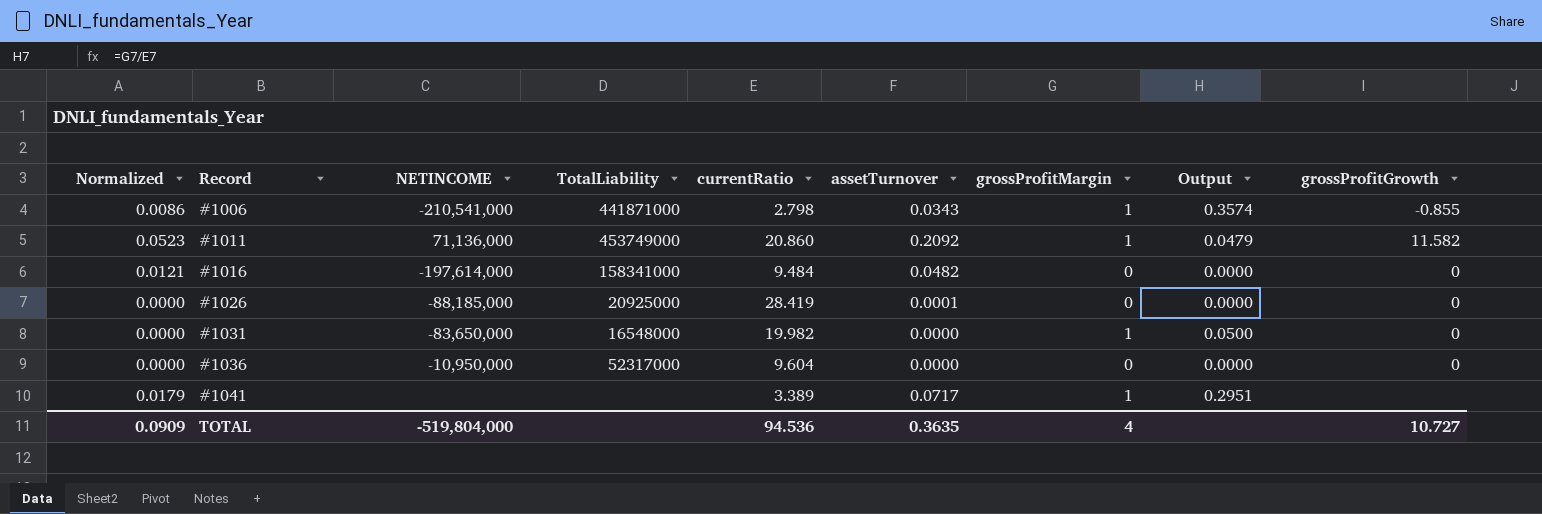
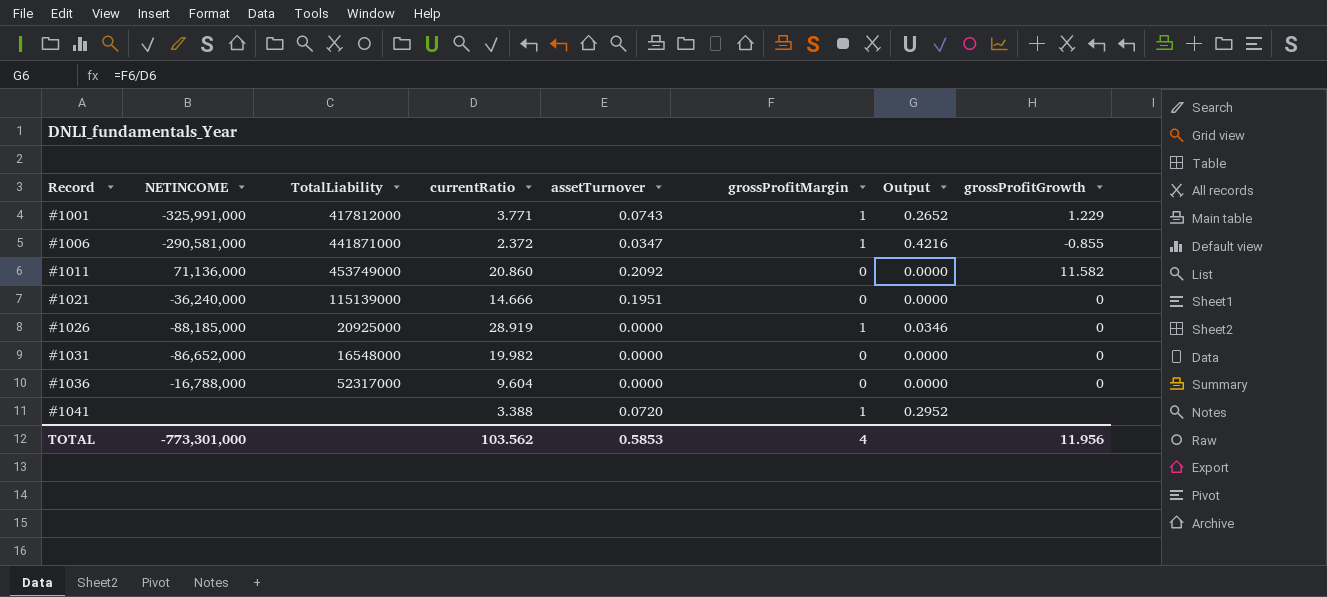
column Normalized | formula: [assetTurnover] * 0.25 -> none
row #1016: 0.0121 | -197,614,000 | 158341000 | 9.484 | 0.0482 | 0 | 0.0000 | 0 -> none
row #1001: none -> -325,991,000 | 417812000 | 3.771 | 0.0743 | 1 | 0.2652 | 1.229
#1006 | NETINCOME: -210,541,000 -> -290,581,000
#1006 | currentRatio: 2.798 -> 2.372
#1006 | assetTurnover: 0.0343 -> 0.0347
#1006 | Output: 0.3574 -> 0.4216
#1011 | grossProfitMargin: 1 -> 0
#1011 | Output: 0.0479 -> 0.0000
row #1021: none -> -36,240,000 | 115139000 | 14.666 | 0.1951 | 0 | 0.0000 | 0
#1026 | currentRatio: 28.419 -> 28.919
#1026 | assetTurnover: 0.0001 -> 0.0000
#1026 | grossProfitMargin: 0 -> 1
#1026 | Output: 0.0000 -> 0.0346
#1031 | NETINCOME: -83,650,000 -> -86,652,000
#1031 | grossProfitMargin: 1 -> 0
#1031 | Output: 0.0500 -> 0.0000
#1036 | NETINCOME: -10,950,000 -> -16,788,000
#1041 | currentRatio: 3.389 -> 3.388
#1041 | assetTurnover: 0.0717 -> 0.0720
#1041 | Output: 0.2951 -> 0.2952
TOTAL | NETINCOME: -519,804,000 -> -773,301,000
TOTAL | currentRatio: 94.536 -> 103.562
TOTAL | assetTurnover: 0.3635 -> 0.5853
TOTAL | grossProfitGrowth: 10.727 -> 11.956

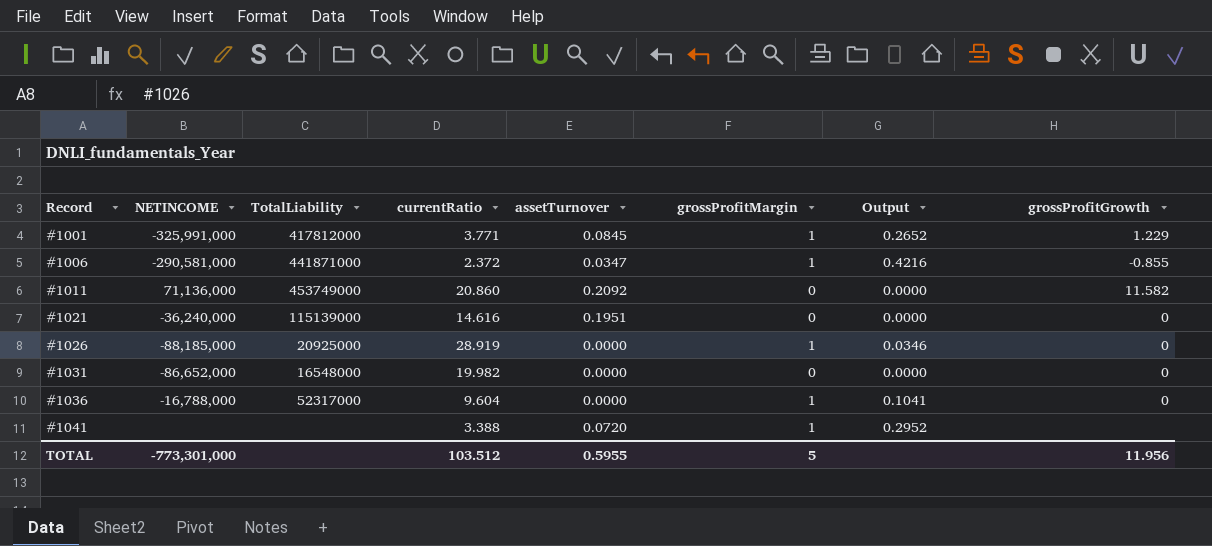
#1001 | assetTurnover: 0.0743 -> 0.0845
#1021 | currentRatio: 14.666 -> 14.616
#1036 | grossProfitMargin: 0 -> 1
#1036 | Output: 0.0000 -> 0.1041
TOTAL | currentRatio: 103.562 -> 103.512
TOTAL | assetTurnover: 0.5853 -> 0.5955
TOTAL | grossProfitMargin: 4 -> 5

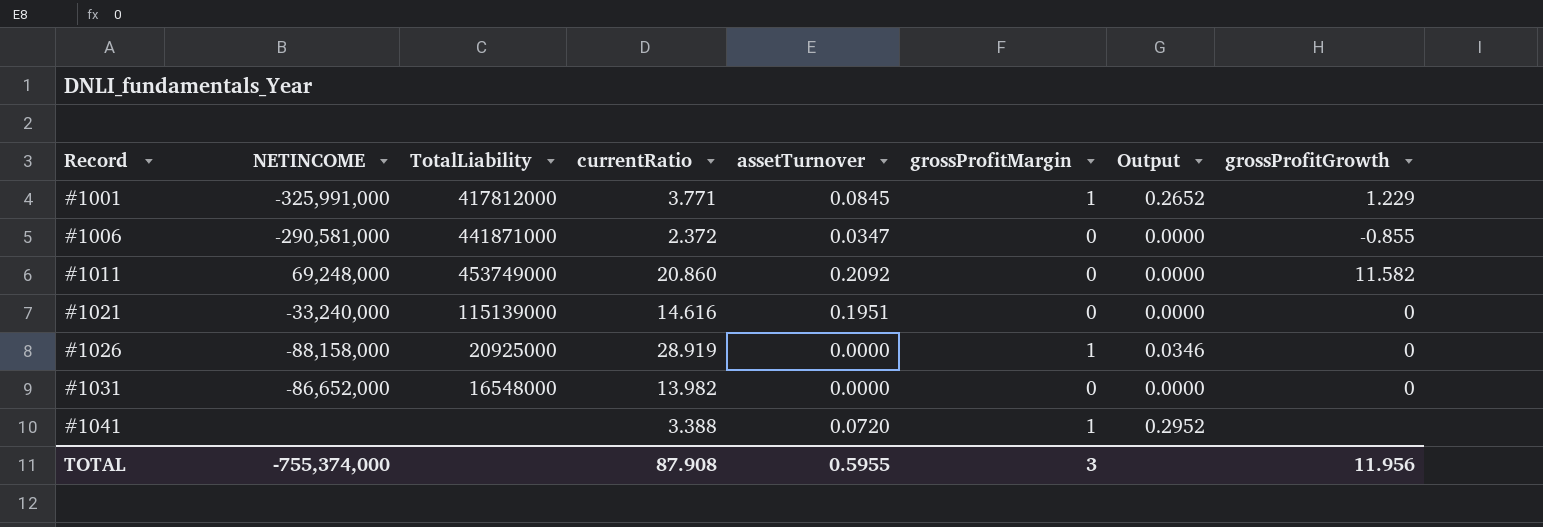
row #1036: -16,788,000 | 52317000 | 9.604 | 0.0000 | 1 | 0.1041 | 0 -> none
#1006 | grossProfitMargin: 1 -> 0
#1006 | Output: 0.4216 -> 0.0000
#1011 | NETINCOME: 71,136,000 -> 69,248,000
#1021 | NETINCOME: -36,240,000 -> -33,240,000
#1026 | NETINCOME: -88,185,000 -> -88,158,000
#1031 | currentRatio: 19.982 -> 13.982
TOTAL | NETINCOME: -773,301,000 -> -755,374,000
TOTAL | currentRatio: 103.512 -> 87.908
TOTAL | grossProfitMargin: 5 -> 3

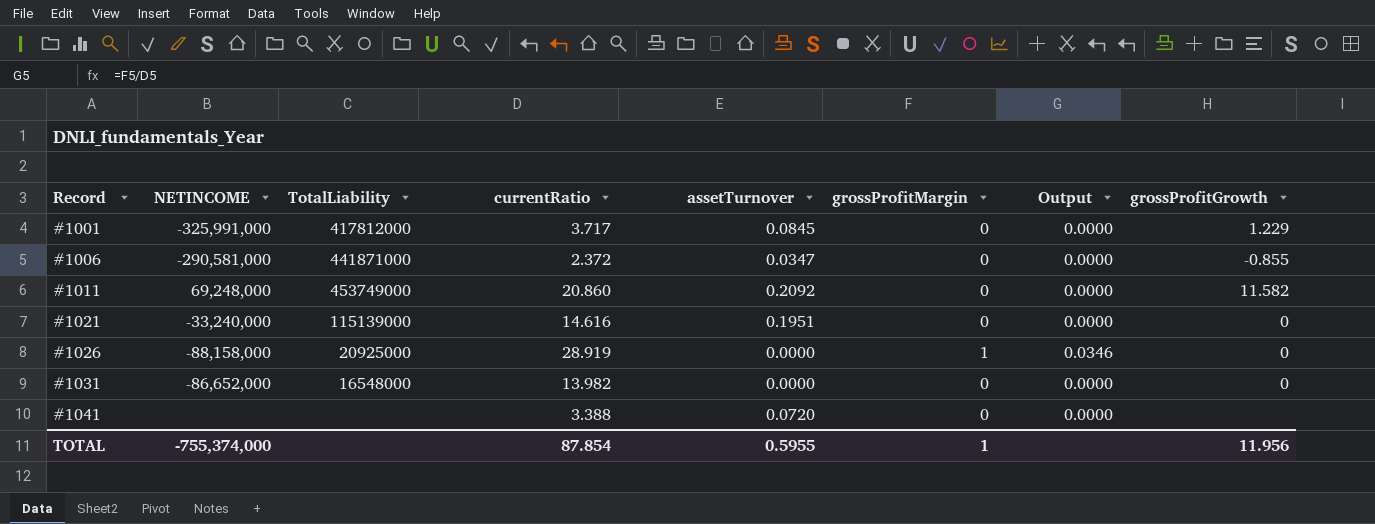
#1001 | currentRatio: 3.771 -> 3.717
#1001 | grossProfitMargin: 1 -> 0
#1001 | Output: 0.2652 -> 0.0000
#1041 | grossProfitMargin: 1 -> 0
#1041 | Output: 0.2952 -> 0.0000
TOTAL | currentRatio: 87.908 -> 87.854
TOTAL | grossProfitMargin: 3 -> 1

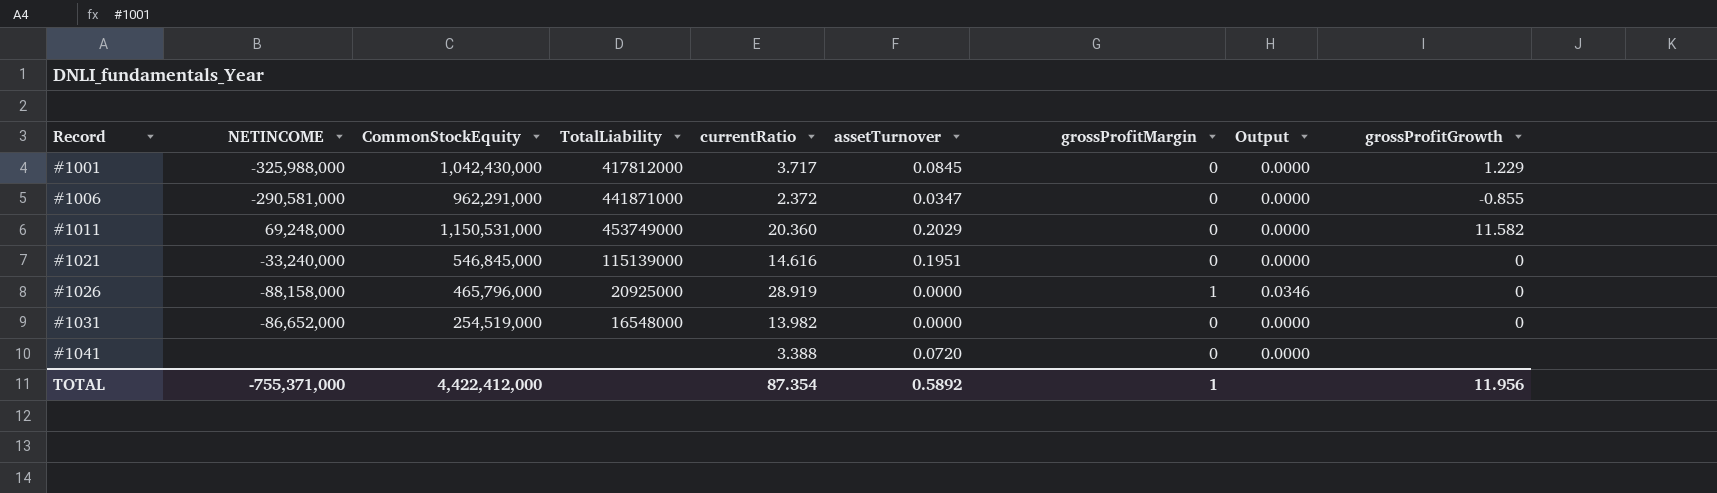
column CommonStockEquity | position: none -> 3
#1001 | NETINCOME: -325,991,000 -> -325,988,000
#1011 | currentRatio: 20.860 -> 20.360
#1011 | assetTurnover: 0.2092 -> 0.2029
TOTAL | NETINCOME: -755,374,000 -> -755,371,000
TOTAL | currentRatio: 87.854 -> 87.354
TOTAL | assetTurnover: 0.5955 -> 0.5892

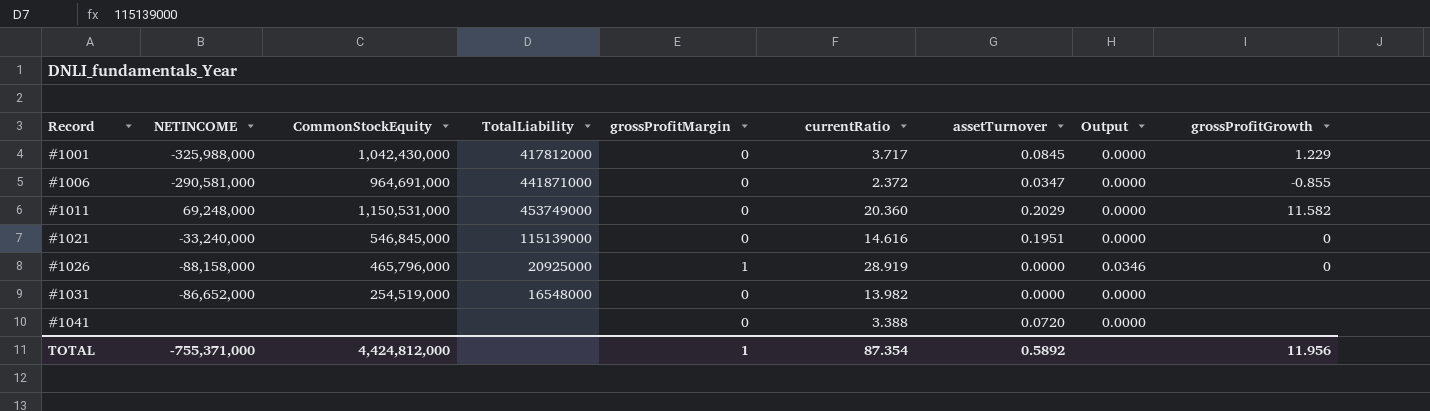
column grossProfitMargin | position: 7 -> 5
#1006 | CommonStockEquity: 962,291,000 -> 964,691,000
#1031 | grossProfitGrowth: 0 -> none
TOTAL | CommonStockEquity: 4,422,412,000 -> 4,424,812,000

